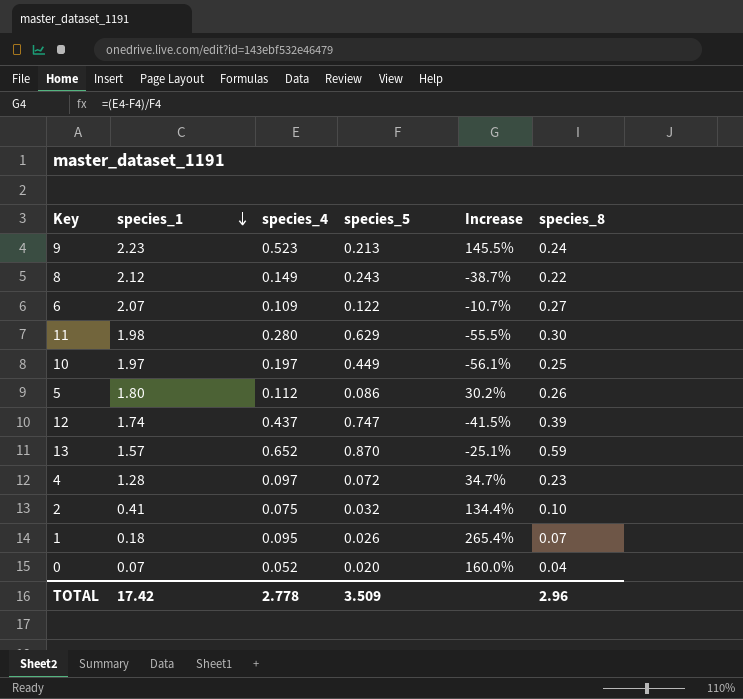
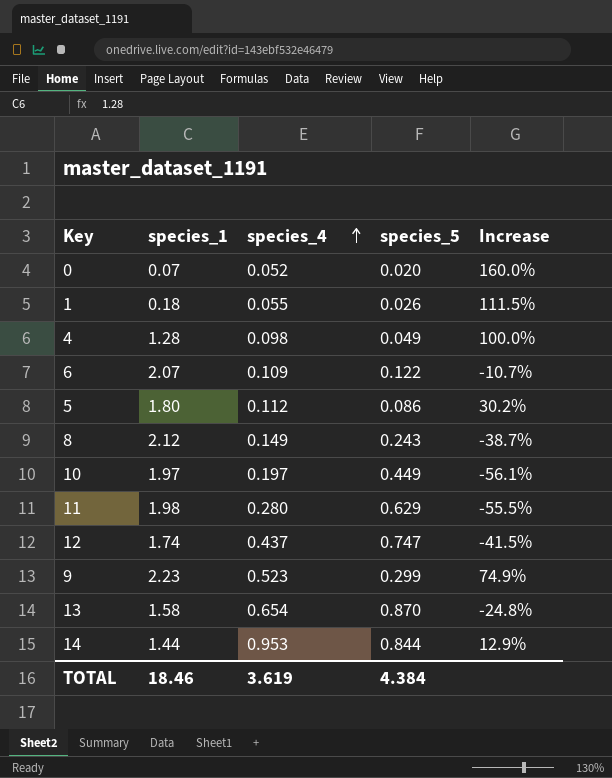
row order: species_1 descending -> species_4 ascending
column species_8 | position: 6 -> none
row 2: 0.41 | 0.075 | 0.032 | 134.4% | 0.10 -> none
1 | species_4: 0.095 -> 0.055
1 | Increase: 265.4% -> 111.5%
4 | species_4: 0.097 -> 0.098
4 | species_5: 0.072 -> 0.049
4 | Increase: 34.7% -> 100.0%
9 | species_5: 0.213 -> 0.299
9 | Increase: 145.5% -> 74.9%
13 | species_1: 1.57 -> 1.58
13 | species_4: 0.652 -> 0.654
13 | Increase: -25.1% -> -24.8%
row 14: none -> 1.44 | 0.953 | 0.844 | 12.9%
TOTAL | species_1: 17.42 -> 18.46
TOTAL | species_4: 2.778 -> 3.619
TOTAL | species_5: 3.509 -> 4.384

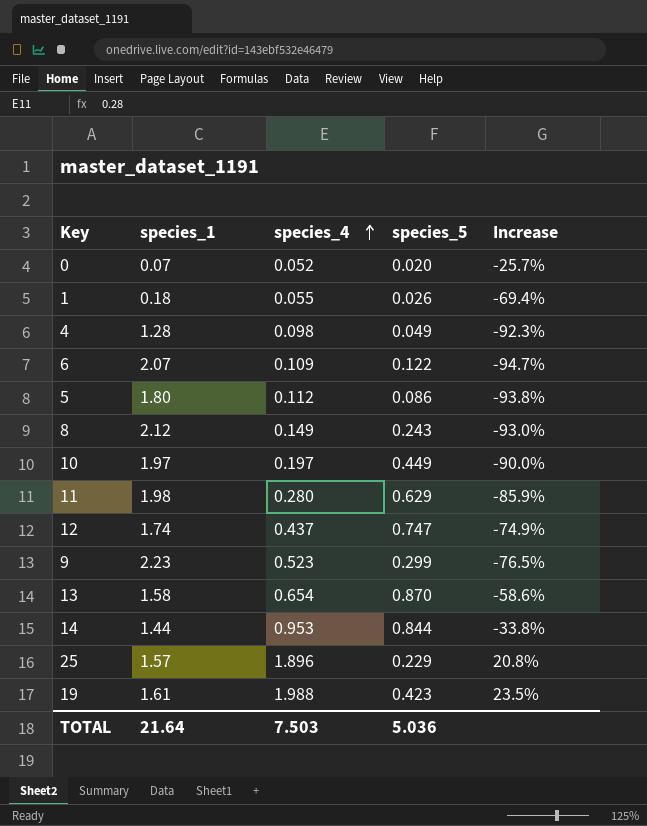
column Increase | formula: ([species_4] - [species_5]) / [species_5] -> ([species_4] - [species_1]) / [species_1]
row 25: none -> 1.57 | 1.896 | 0.229 | 20.8%
row 19: none -> 1.61 | 1.988 | 0.423 | 23.5%
TOTAL | species_1: 18.46 -> 21.64
TOTAL | species_4: 3.619 -> 7.503
TOTAL | species_5: 4.384 -> 5.036

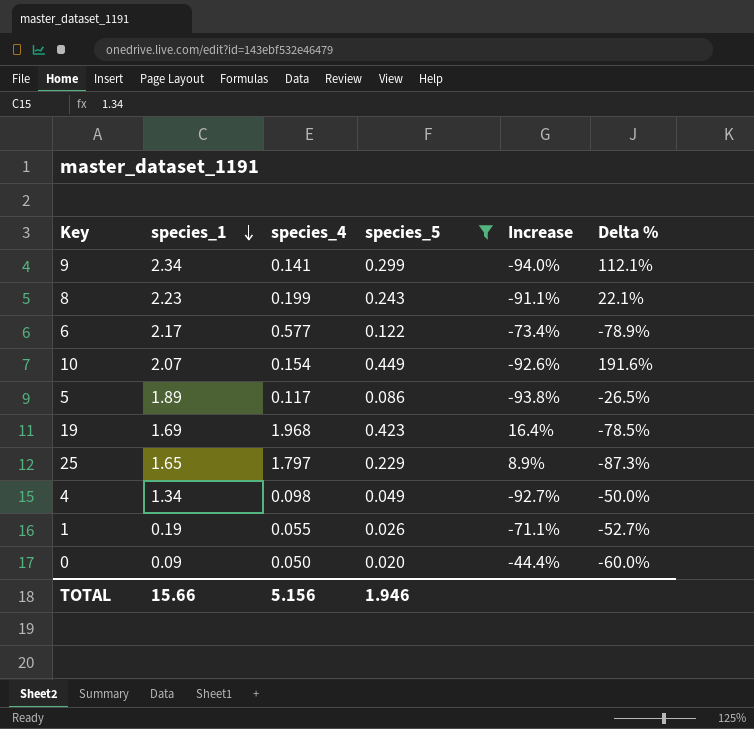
filter: none -> species_5 <= 0.449
row order: species_4 ascending -> species_1 descending
column Delta % | formula: none -> ([species_5] - [species_4]) / [species_4]
9 | species_1: 2.23 -> 2.34
9 | species_4: 0.523 -> 0.141
9 | Increase: -76.5% -> -94.0%
8 | species_1: 2.12 -> 2.23
8 | species_4: 0.149 -> 0.199
8 | Increase: -93.0% -> -91.1%
6 | species_1: 2.07 -> 2.17
6 | species_4: 0.109 -> 0.577
6 | Increase: -94.7% -> -73.4%
10 | species_1: 1.97 -> 2.07
10 | species_4: 0.197 -> 0.154
10 | Increase: -90.0% -> -92.6%
5 | species_1: 1.80 -> 1.89
5 | species_4: 0.112 -> 0.117
19 | species_1: 1.61 -> 1.69
19 | species_4: 1.988 -> 1.968
19 | Increase: 23.5% -> 16.4%
25 | species_1: 1.57 -> 1.65
25 | species_4: 1.896 -> 1.797
25 | Increase: 20.8% -> 8.9%
4 | species_1: 1.28 -> 1.34
4 | Increase: -92.3% -> -92.7%
1 | species_1: 0.18 -> 0.19
1 | Increase: -69.4% -> -71.1%
0 | species_1: 0.07 -> 0.09
0 | species_4: 0.052 -> 0.050
0 | Increase: -25.7% -> -44.4%
TOTAL | species_1: 21.64 -> 15.66
TOTAL | species_4: 7.503 -> 5.156
TOTAL | species_5: 5.036 -> 1.946

